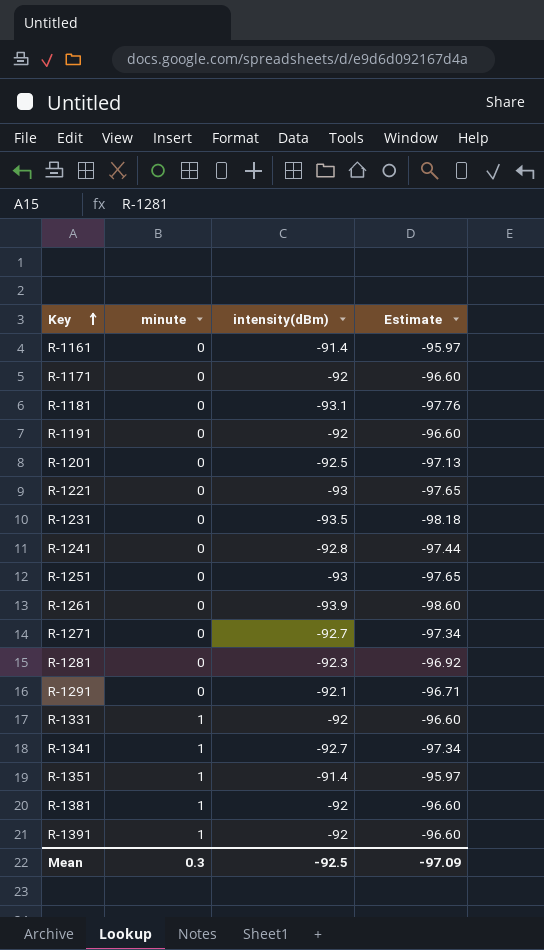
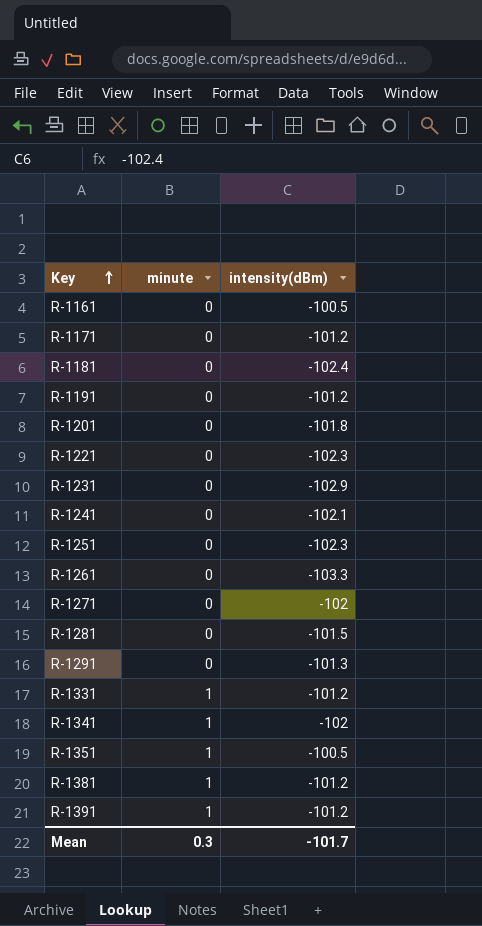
column Estimate | formula: [intensity(dBm)] * 1.05 -> none
R-1161 | intensity(dBm): -91.4 -> -100.5
R-1171 | intensity(dBm): -92 -> -101.2
R-1181 | intensity(dBm): -93.1 -> -102.4
R-1191 | intensity(dBm): -92 -> -101.2
R-1201 | intensity(dBm): -92.5 -> -101.8
R-1221 | intensity(dBm): -93 -> -102.3
R-1231 | intensity(dBm): -93.5 -> -102.9
R-1241 | intensity(dBm): -92.8 -> -102.1
R-1251 | intensity(dBm): -93 -> -102.3
R-1261 | intensity(dBm): -93.9 -> -103.3
R-1271 | intensity(dBm): -92.7 -> -102
R-1281 | intensity(dBm): -92.3 -> -101.5
R-1291 | intensity(dBm): -92.1 -> -101.3
R-1331 | intensity(dBm): -92 -> -101.2
R-1341 | intensity(dBm): -92.7 -> -102
R-1351 | intensity(dBm): -91.4 -> -100.5
R-1381 | intensity(dBm): -92 -> -101.2
R-1391 | intensity(dBm): -92 -> -101.2
Mean | intensity(dBm): -92.5 -> -101.7

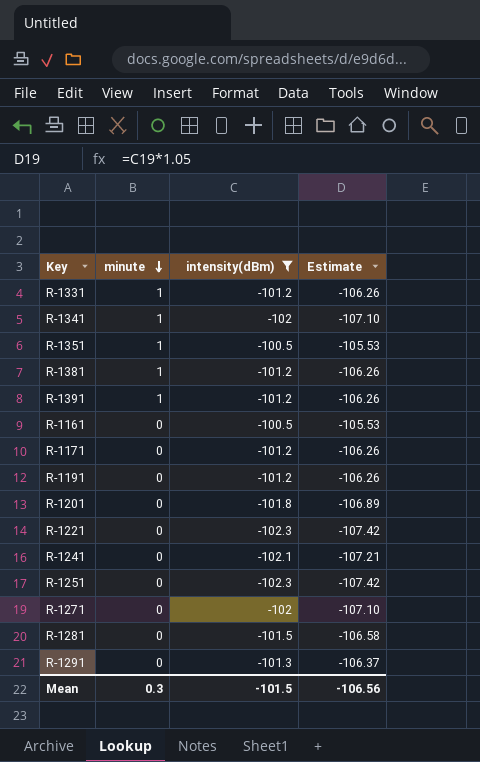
filter: none -> intensity(dBm) >= -102.3
row order: Key ascending -> minute descending
column Estimate | formula: none -> [intensity(dBm)] * 1.05
Mean | intensity(dBm): -101.7 -> -101.5

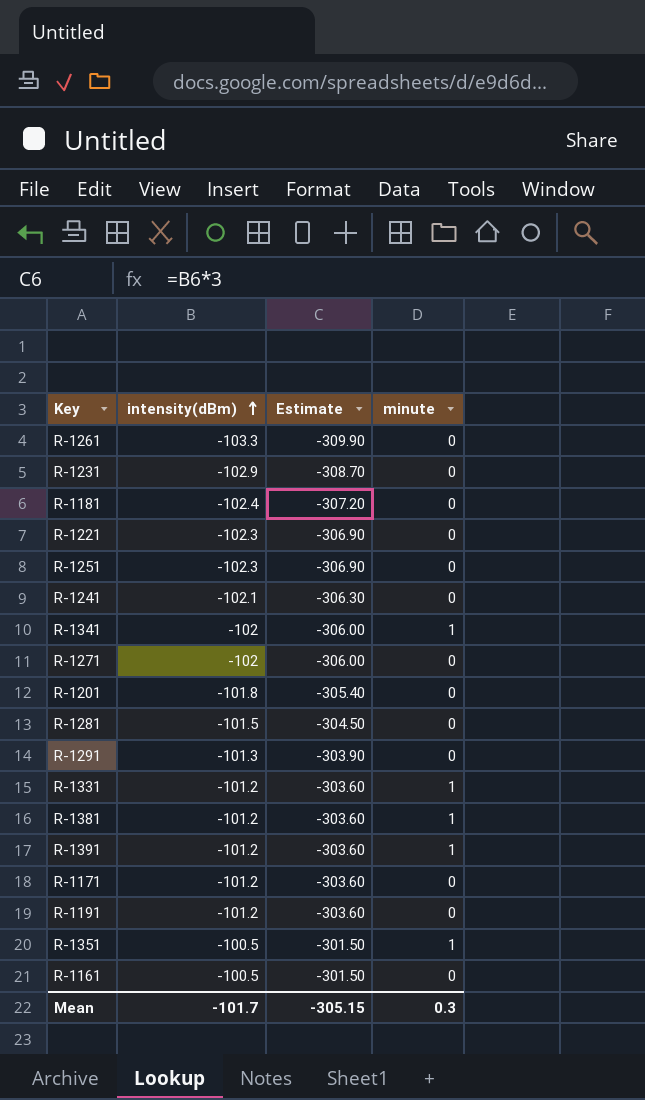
filter: intensity(dBm) >= -102.3 -> none
row order: minute descending -> intensity(dBm) ascending
column Estimate | formula: [intensity(dBm)] * 1.05 -> [intensity(dBm)] * 3
column minute | position: 2 -> 4
Mean | intensity(dBm): -101.5 -> -101.7
Mean | Estimate: -106.56 -> -305.15

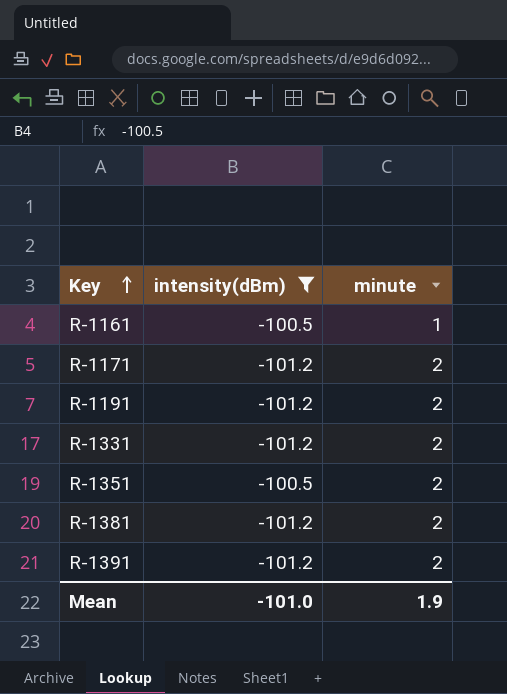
filter: none -> intensity(dBm) >= -101.2
row order: intensity(dBm) ascending -> Key ascending
column Estimate | formula: [intensity(dBm)] * 3 -> none
R-1161 | minute: 0 -> 1
R-1171 | minute: 0 -> 2
R-1191 | minute: 0 -> 2
R-1331 | minute: 1 -> 2
R-1351 | minute: 1 -> 2
R-1381 | minute: 1 -> 2
R-1391 | minute: 1 -> 2
Mean | intensity(dBm): -101.7 -> -101.0
Mean | minute: 0.3 -> 1.9

